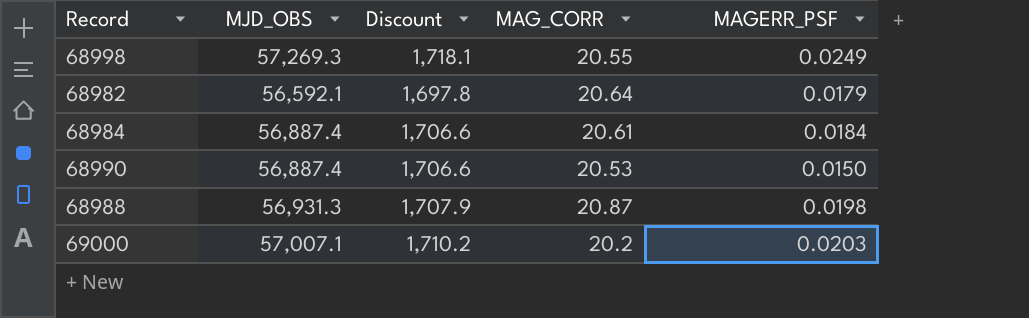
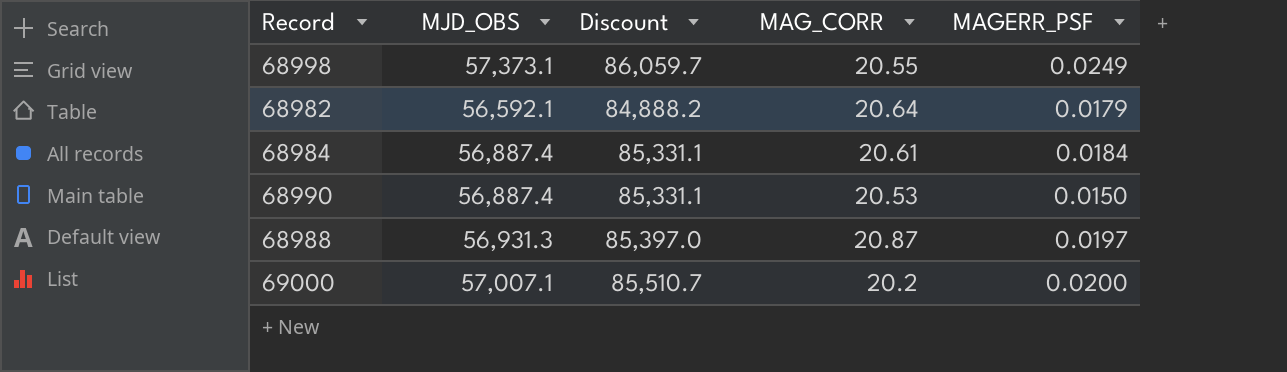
column Discount | formula: [MJD_OBS] * 0.03 -> [MJD_OBS] * 1.5
68998 | MJD_OBS: 57,269.3 -> 57,373.1
68988 | MAGERR_PSF: 0.0198 -> 0.0197
69000 | MAGERR_PSF: 0.0203 -> 0.0200

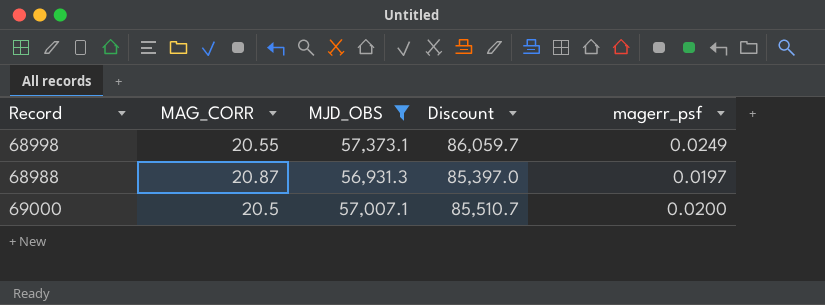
filter: none -> MJD_OBS >= 56,931.3
column MAG_CORR | position: 4 -> 2
column name: MAGERR_PSF -> magerr_psf
69000 | MAG_CORR: 20.2 -> 20.5

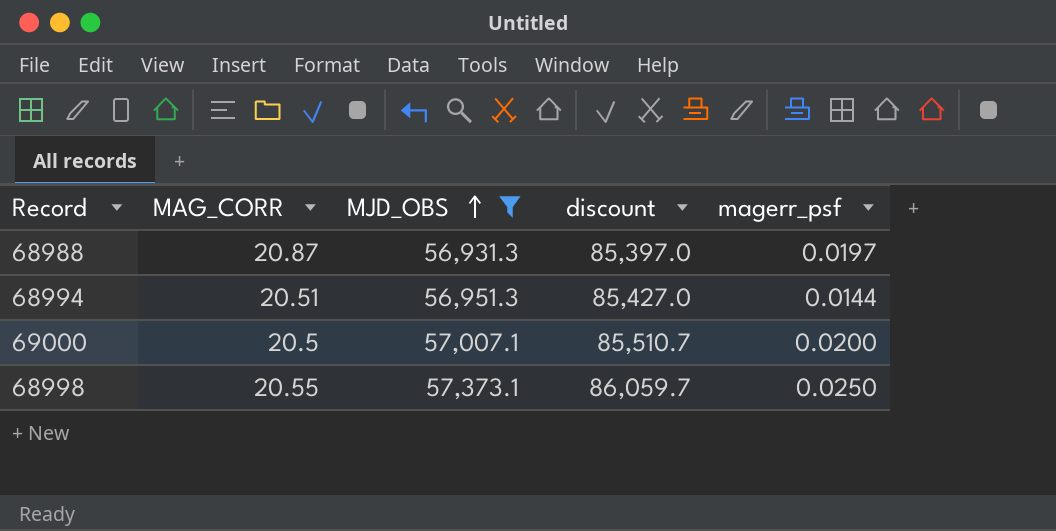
row order: none -> MJD_OBS ascending
column name: Discount -> discount
row 68994: none -> 20.51 | 56,951.3 | 85,427.0 | 0.0144
68998 | magerr_psf: 0.0249 -> 0.0250

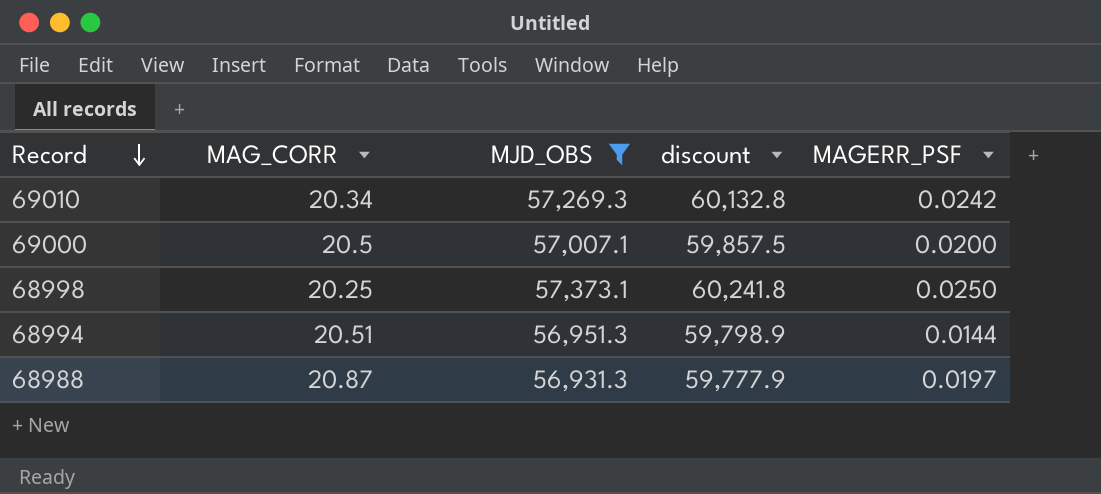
row order: MJD_OBS ascending -> Record descending
column discount | formula: [MJD_OBS] * 1.5 -> [MJD_OBS] * 1.05
column name: magerr_psf -> MAGERR_PSF
row 69010: none -> 20.34 | 57,269.3 | 60,132.8 | 0.0242
68998 | MAG_CORR: 20.55 -> 20.25

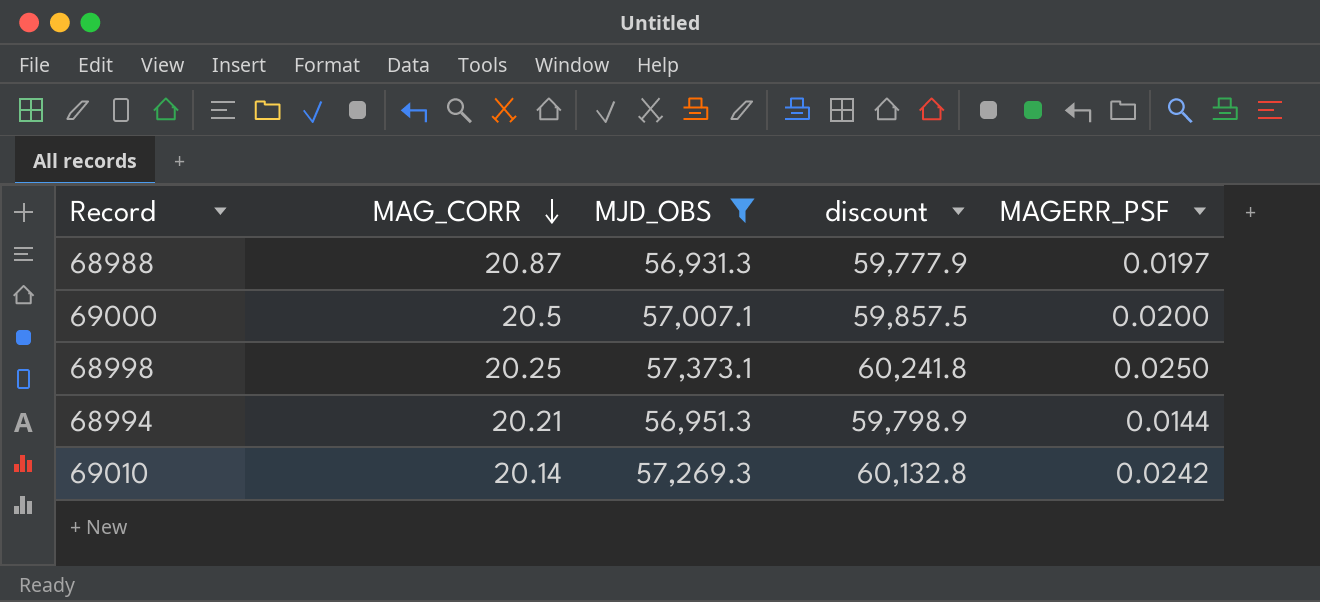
row order: Record descending -> MAG_CORR descending
68994 | MAG_CORR: 20.51 -> 20.21
69010 | MAG_CORR: 20.34 -> 20.14

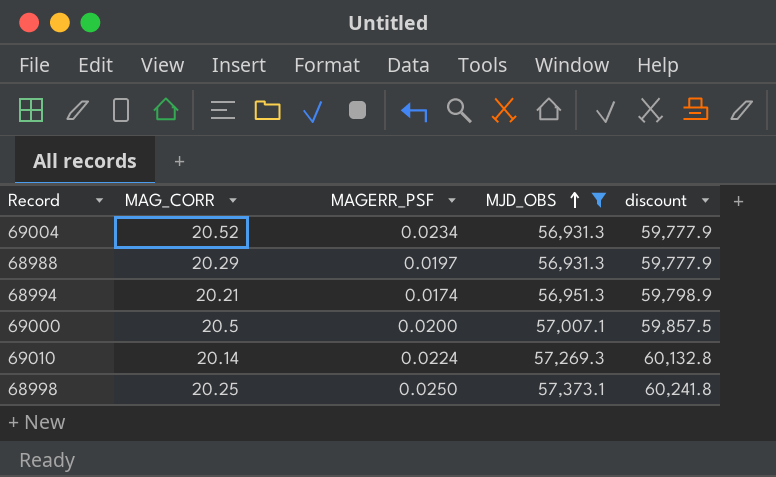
row order: MAG_CORR descending -> MJD_OBS ascending
column MAGERR_PSF | position: 5 -> 3
row 69004: none -> 20.52 | 0.0234 | 56,931.3 | 59,777.9
68988 | MAG_CORR: 20.87 -> 20.29
68994 | MAGERR_PSF: 0.0144 -> 0.0174
69010 | MAGERR_PSF: 0.0242 -> 0.0224

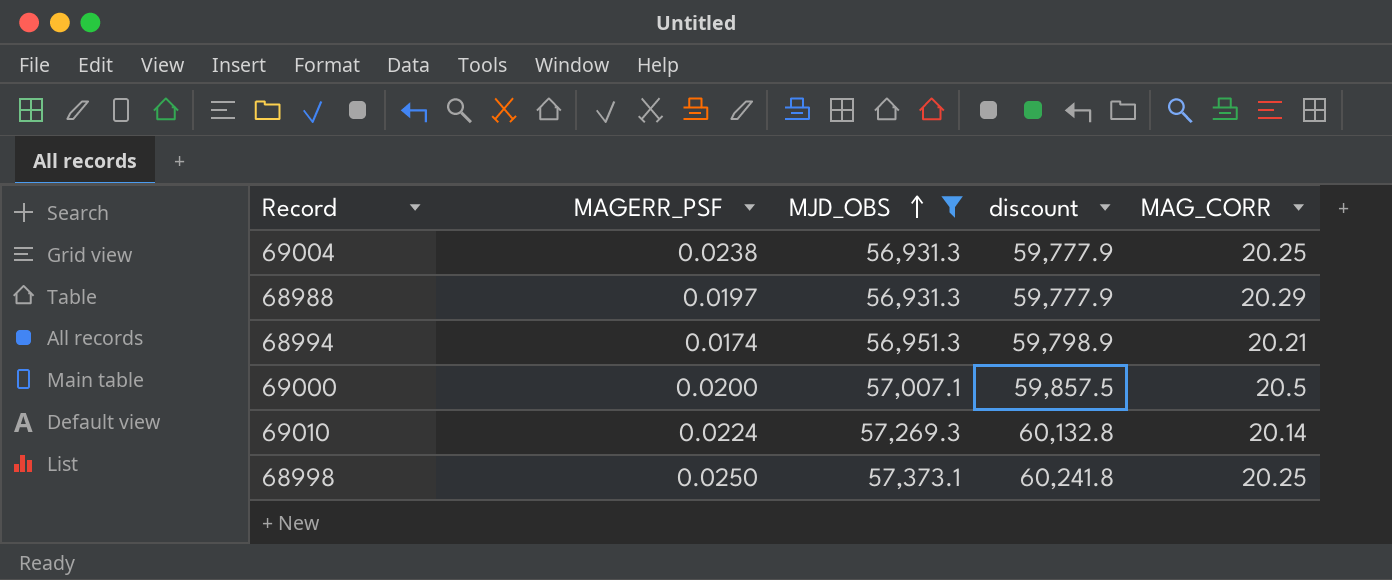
column MAG_CORR | position: 2 -> 5
69004 | MAGERR_PSF: 0.0234 -> 0.0238
69004 | MAG_CORR: 20.52 -> 20.25

